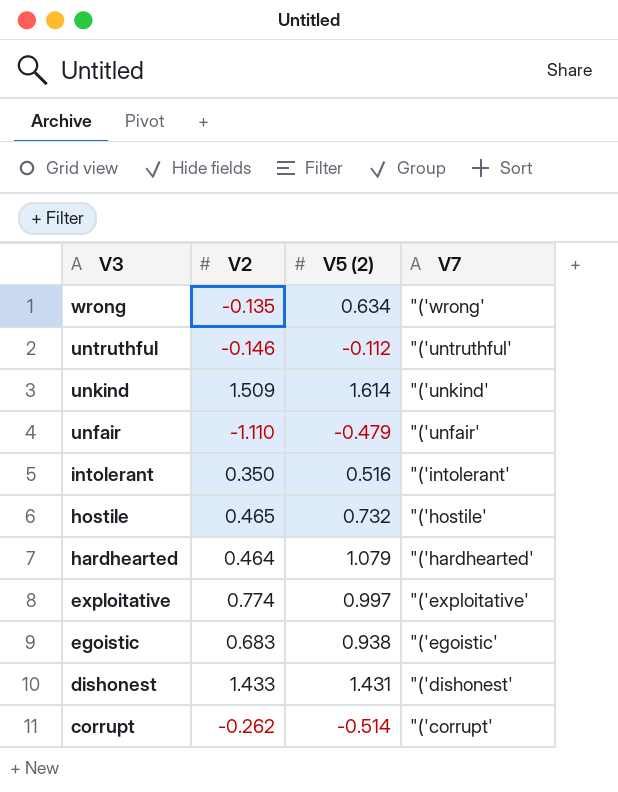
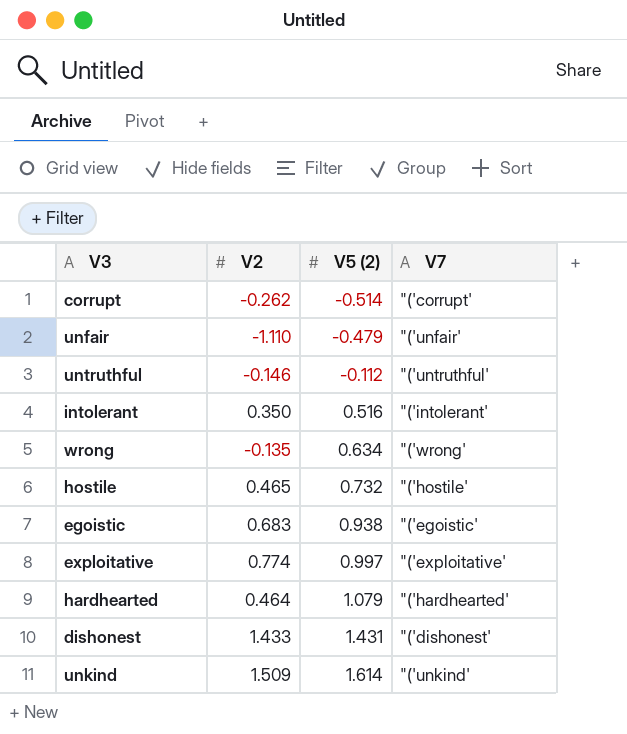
row order: V3 descending -> V5 (2) ascending

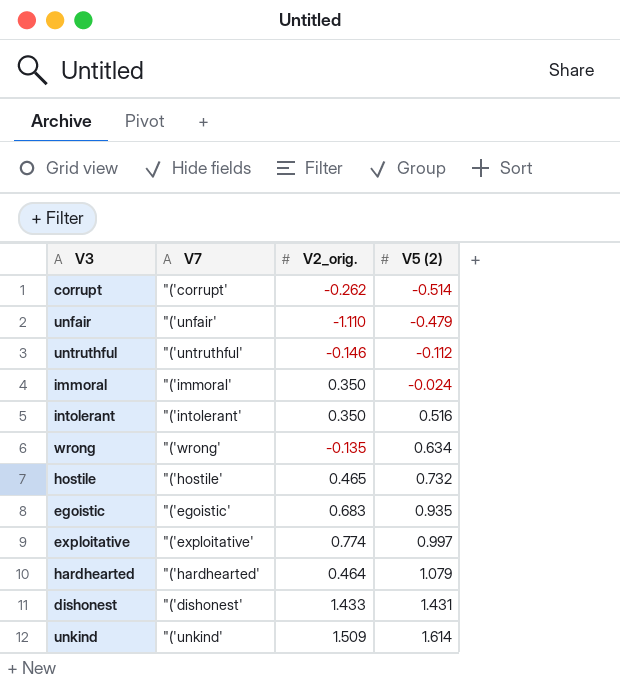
column V7 | position: 4 -> 2
column name: V2 -> V2_orig.
row immoral: none -> "('immoral' | 0.350 | -0.024
egoistic | V5 (2): 0.938 -> 0.935

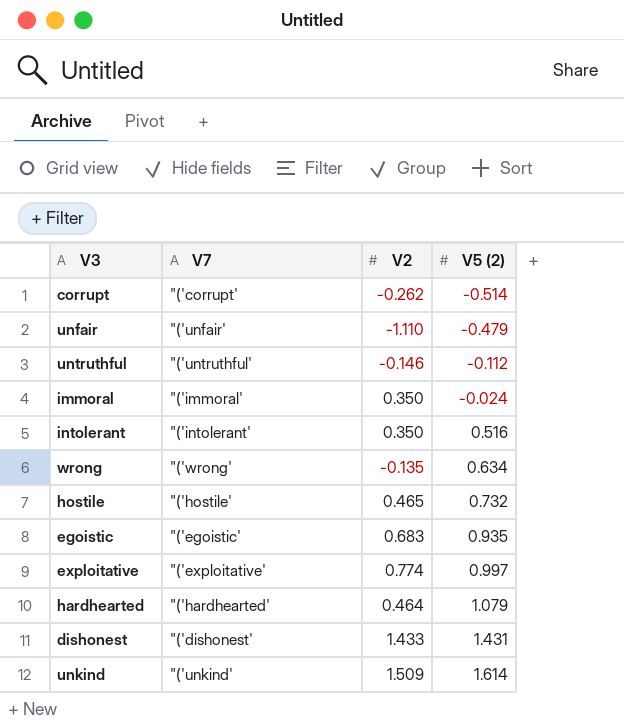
column name: V2_orig. -> V2

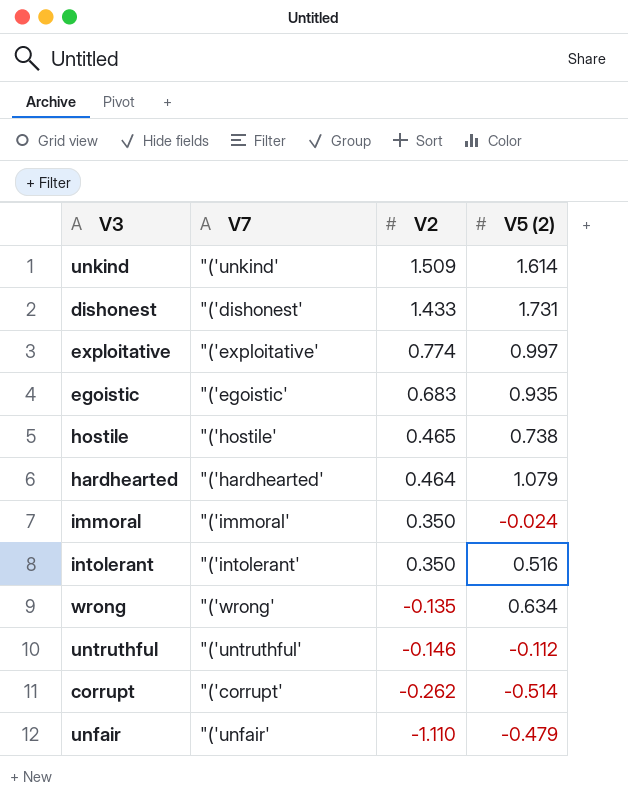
row order: V5 (2) ascending -> V2 descending
dishonest | V5 (2): 1.431 -> 1.731
hostile | V5 (2): 0.732 -> 0.738

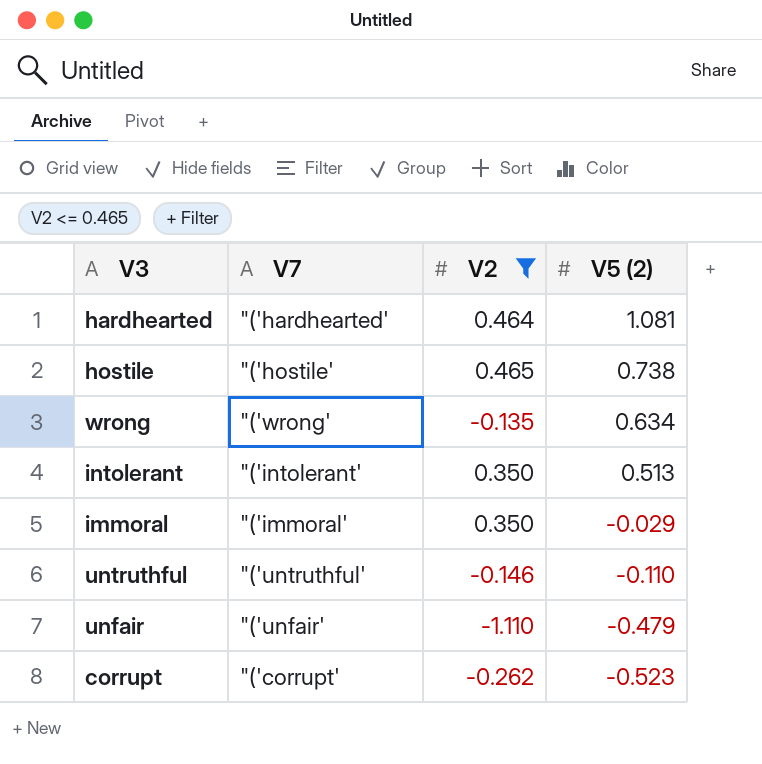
filter: none -> V2 <= 0.465
row order: V2 descending -> V5 (2) descending
hardhearted | V5 (2): 1.079 -> 1.081
intolerant | V5 (2): 0.516 -> 0.513
immoral | V5 (2): -0.024 -> -0.029
untruthful | V5 (2): -0.112 -> -0.110
corrupt | V5 (2): -0.514 -> -0.523

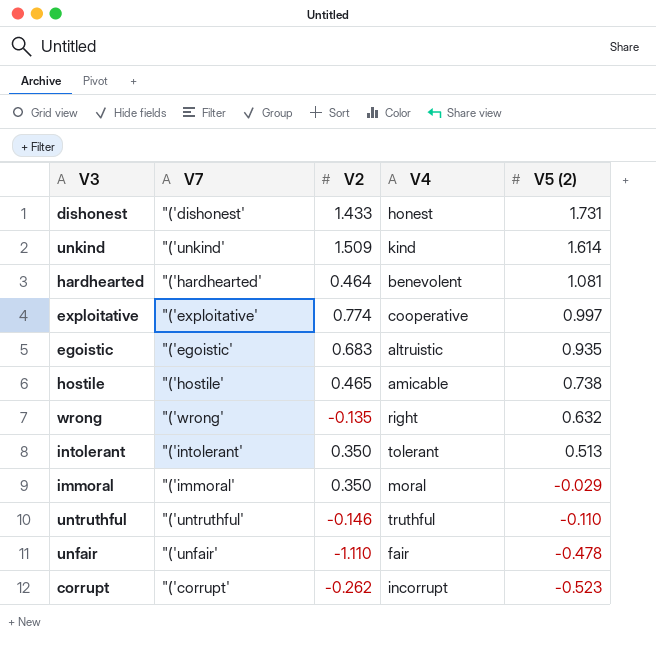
filter: V2 <= 0.465 -> none
column V4 | position: none -> 4
wrong | V5 (2): 0.634 -> 0.632
unfair | V5 (2): -0.479 -> -0.478

